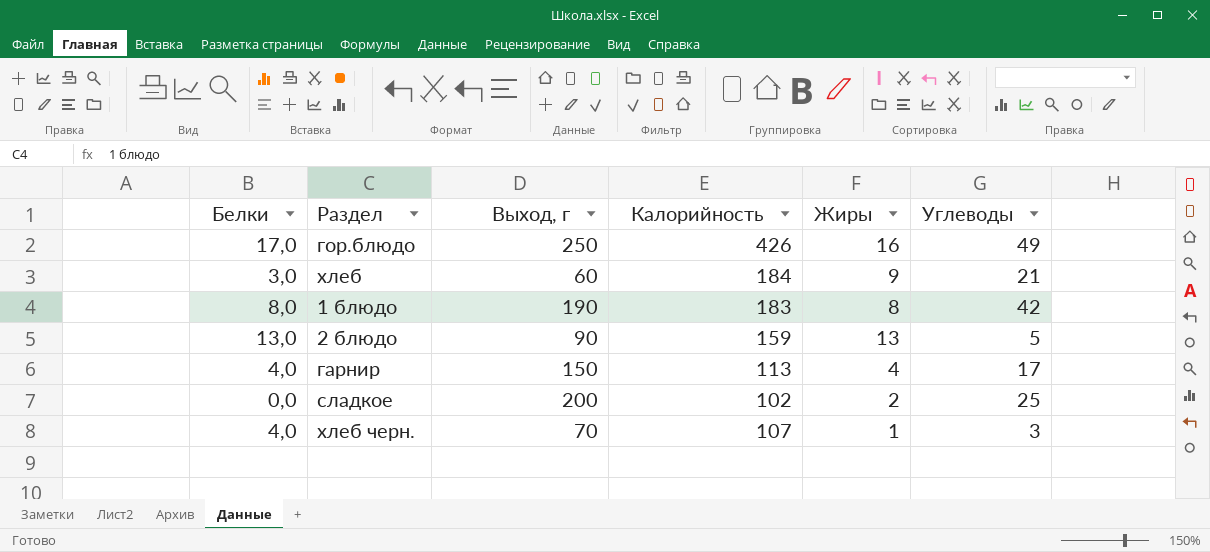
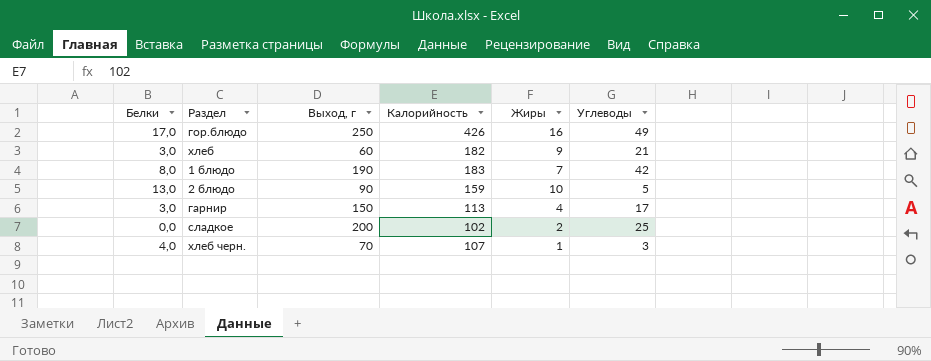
хлеб | Калорийность: 184 -> 182
1 блюдо | Жиры: 8 -> 7
2 блюдо | Жиры: 13 -> 10
гарнир | Белки: 4,0 -> 3,0

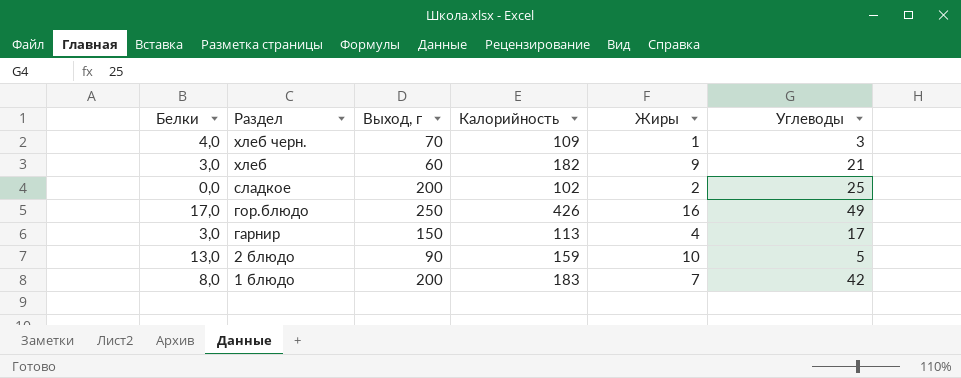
row order: none -> Раздел descending
хлеб черн. | Калорийность: 107 -> 109
1 блюдо | Выход, г: 190 -> 200

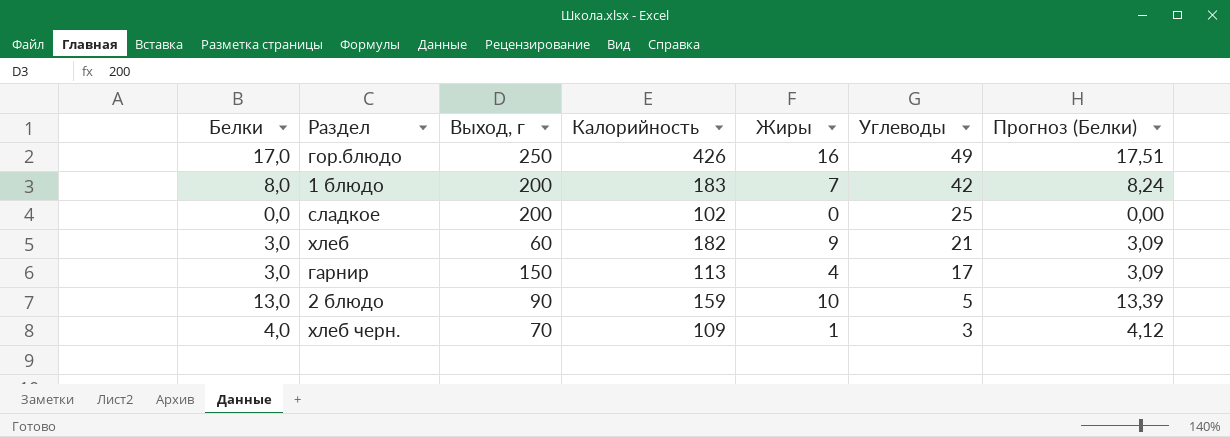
row order: Раздел descending -> Углеводы descending
column Прогноз (Белки) | formula: none -> [Белки] * 1,03
сладкое | Жиры: 2 -> 0

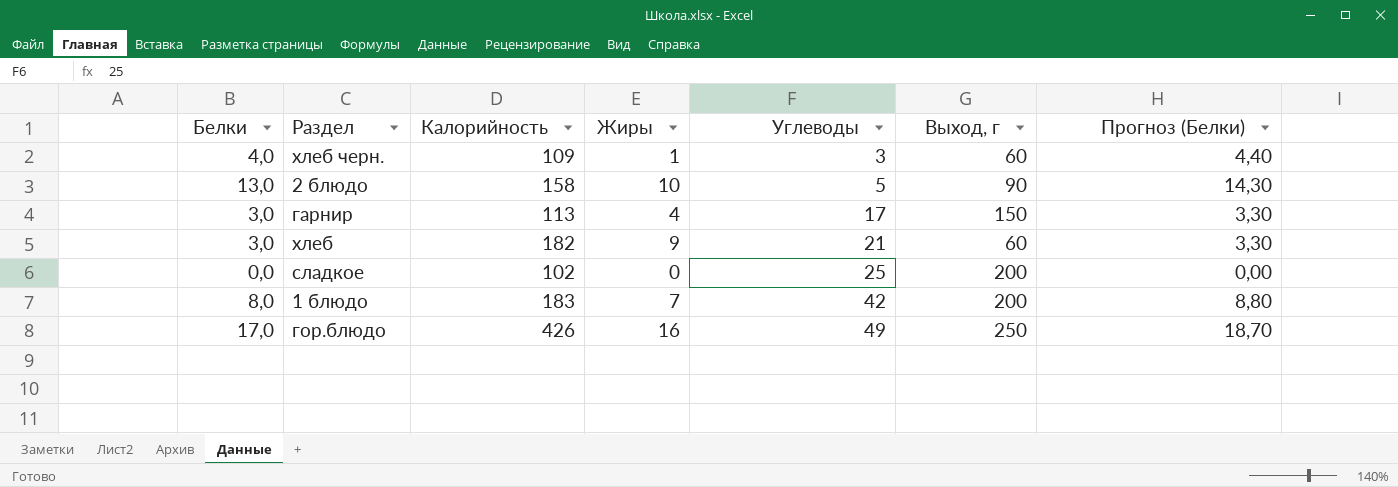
row order: Углеводы descending -> Углеводы ascending
column Выход, г | position: 3 -> 6
column Прогноз (Белки) | formula: [Белки] * 1,03 -> [Белки] * 1,1
хлеб черн. | Выход, г: 70 -> 60
2 блюдо | Калорийность: 159 -> 158

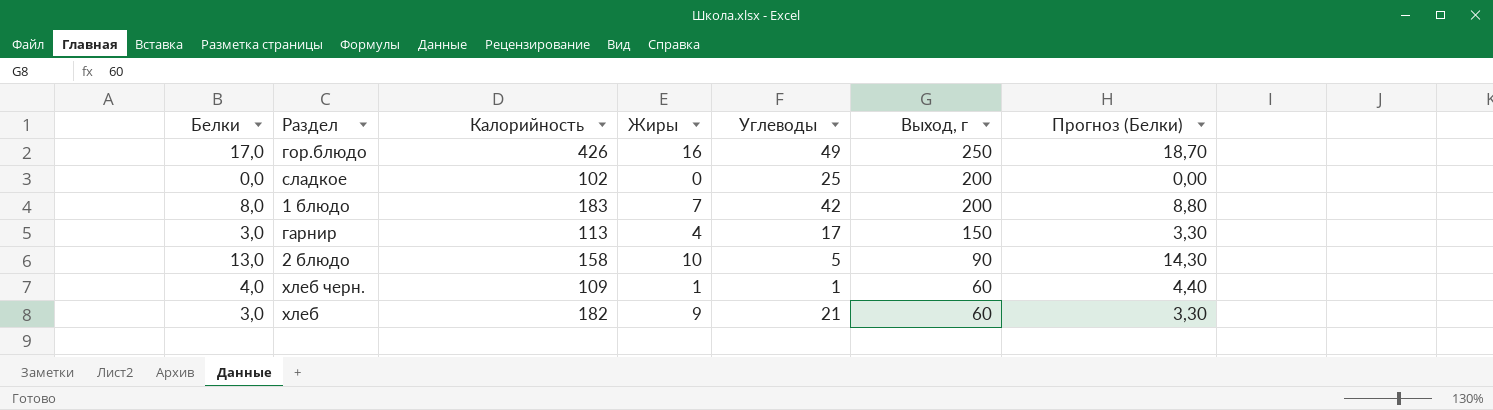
row order: Углеводы ascending -> Выход, г descending
хлеб черн. | Углеводы: 3 -> 1

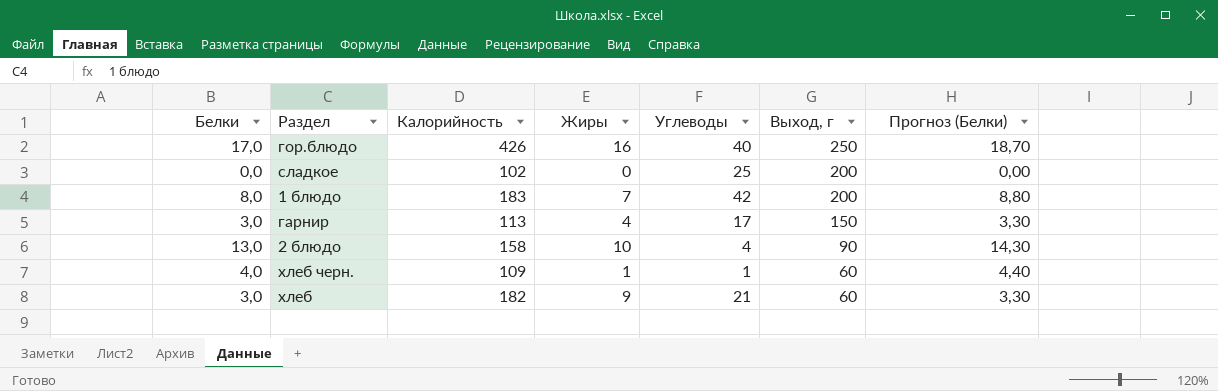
гор.блюдо | Углеводы: 49 -> 40
2 блюдо | Углеводы: 5 -> 4

